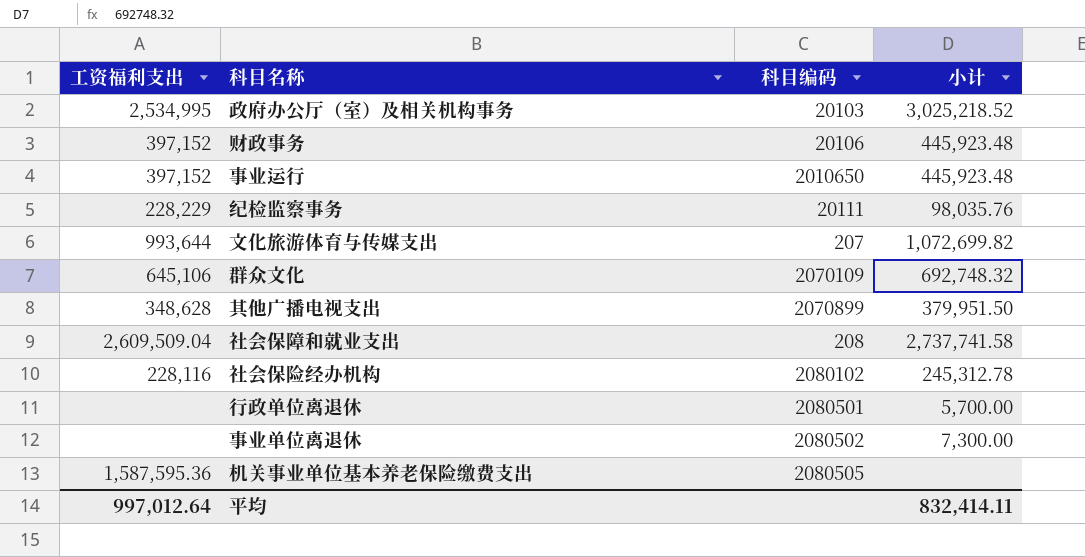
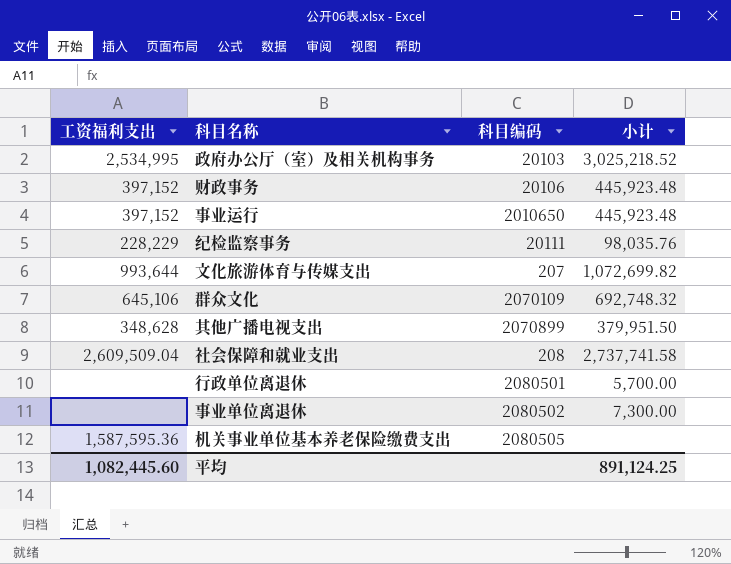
row 社会保险经办机构: 228,116 | 2080102 | 245,312.78 -> none
平均 | 工资福利支出: 997,012.64 -> 1,082,445.60
平均 | 小计: 832,414.11 -> 891,124.25

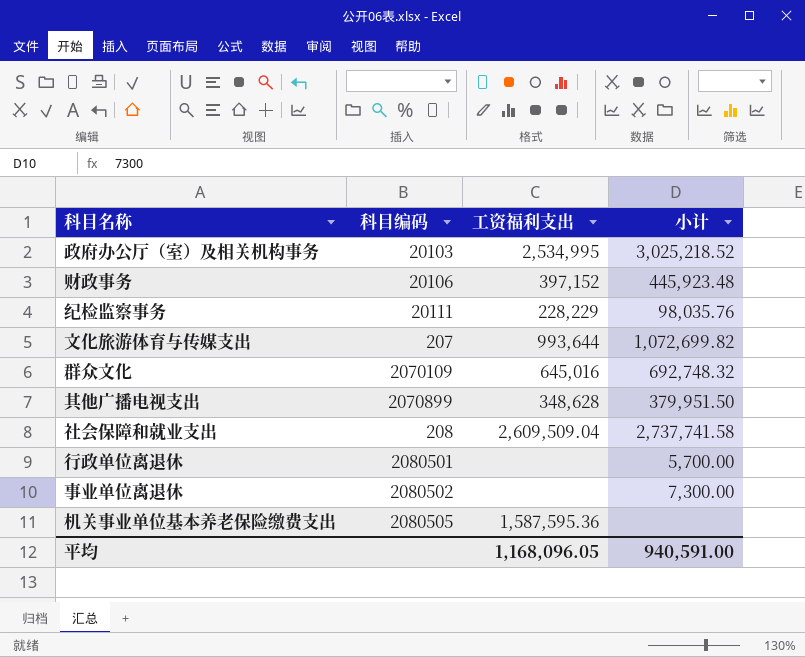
column 工资福利支出 | position: 1 -> 3
row 事业运行: 397,152 | 2010650 | 445,923.48 -> none
群众文化 | 工资福利支出: 645,106 -> 645,016
平均 | 工资福利支出: 1,082,445.60 -> 1,168,096.05
平均 | 小计: 891,124.25 -> 940,591.00

